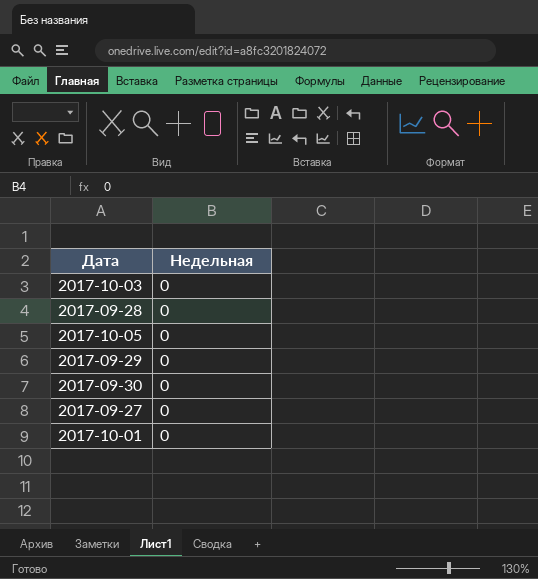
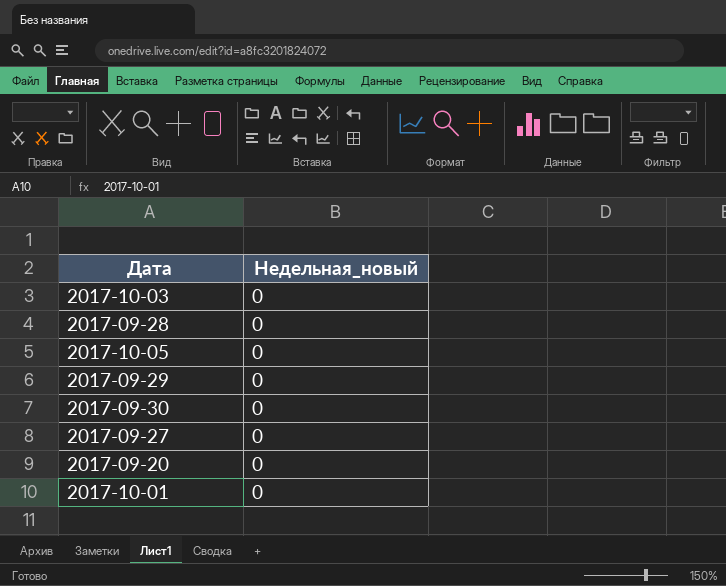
column name: Недельная -> Недельная_новый
row 2017-09-20: none -> 0

